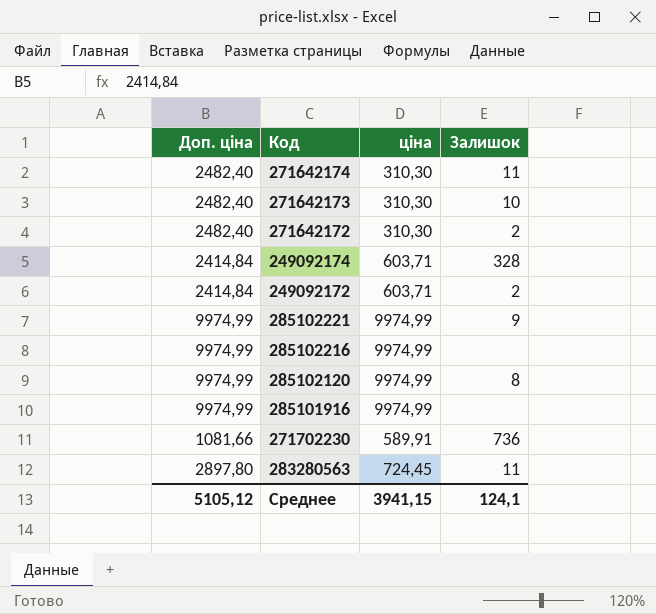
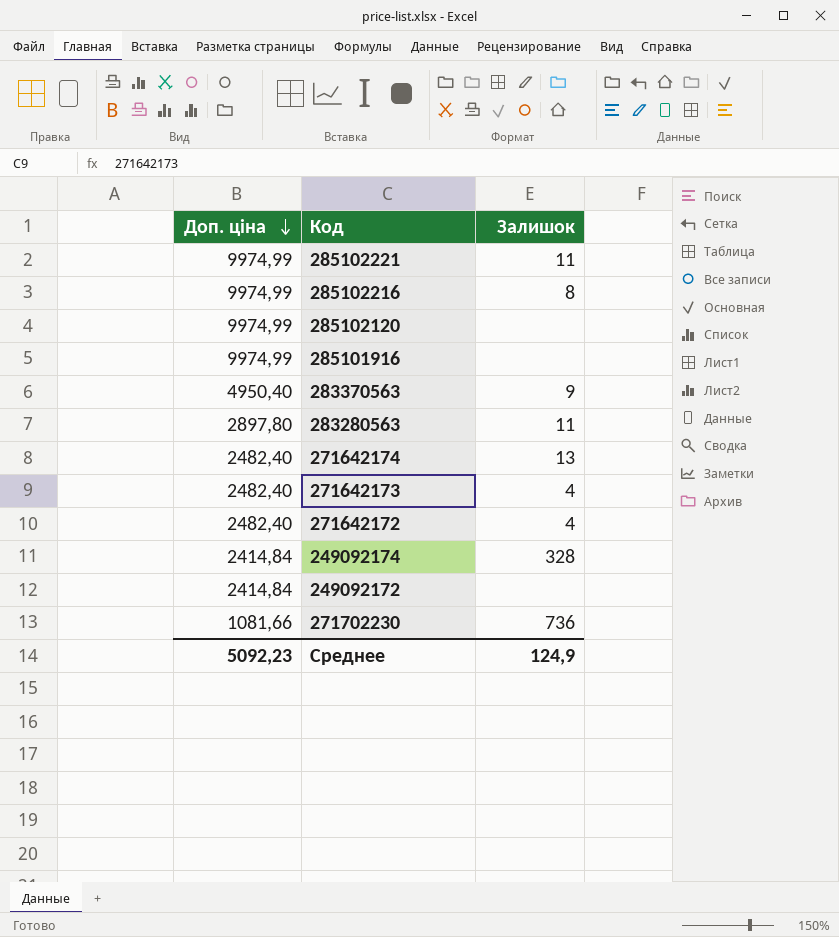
row order: none -> Доп. ціна descending
column ціна | position: 3 -> none
285102221 | Залишок: 9 -> 11
285102216 | Залишок: none -> 8
285102120 | Залишок: 8 -> none
row 283370563: none -> 4950,40 | 9
271642174 | Залишок: 11 -> 13
271642173 | Залишок: 10 -> 4
271642172 | Залишок: 2 -> 4
249092172 | Залишок: 2 -> none
Среднее | Доп. ціна: 5105,12 -> 5092,23
Среднее | Залишок: 124,1 -> 124,9

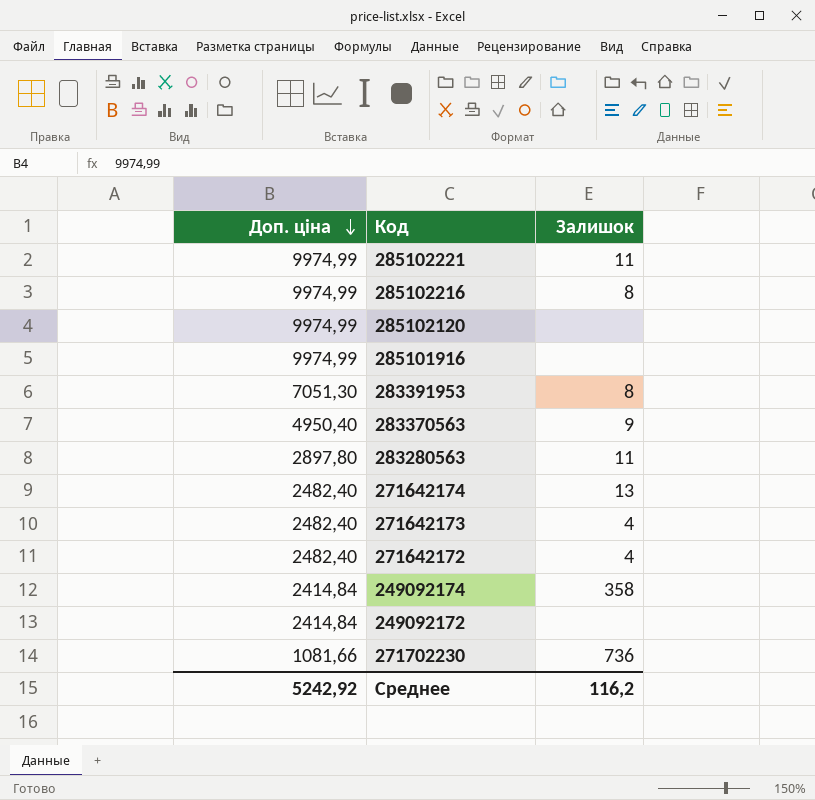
row 283391953: none -> 7051,30 | 8
249092174 | Залишок: 328 -> 358
Среднее | Доп. ціна: 5092,23 -> 5242,92
Среднее | Залишок: 124,9 -> 116,2

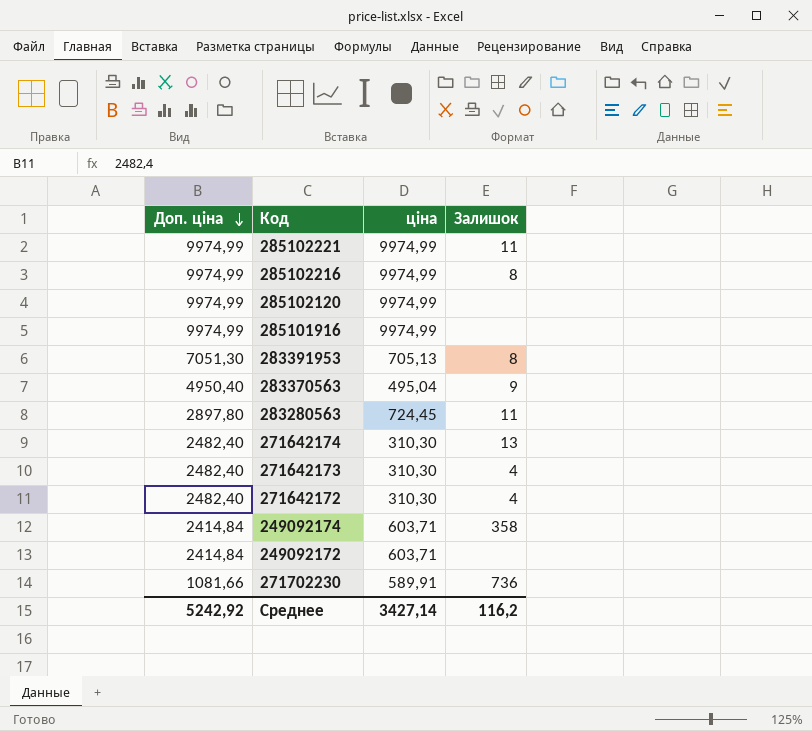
column ціна | position: none -> 3

